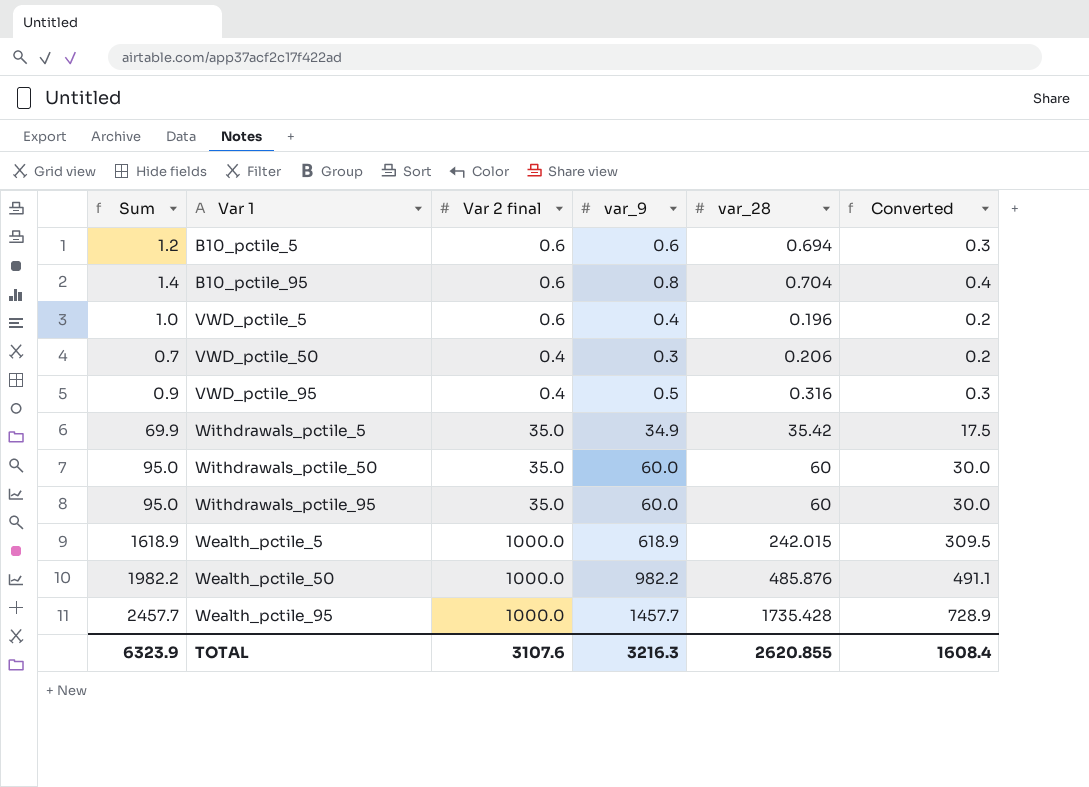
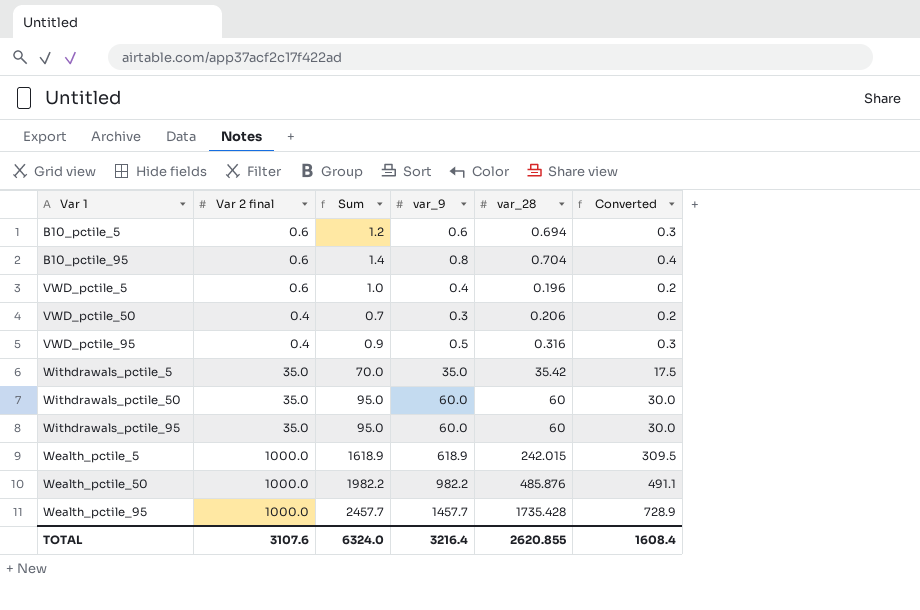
column Sum | position: 1 -> 3
Withdrawals_pctile_5 | Sum: 69.9 -> 70.0
Withdrawals_pctile_5 | var_9: 34.9 -> 35.0
TOTAL | Sum: 6323.9 -> 6324.0
TOTAL | var_9: 3216.3 -> 3216.4

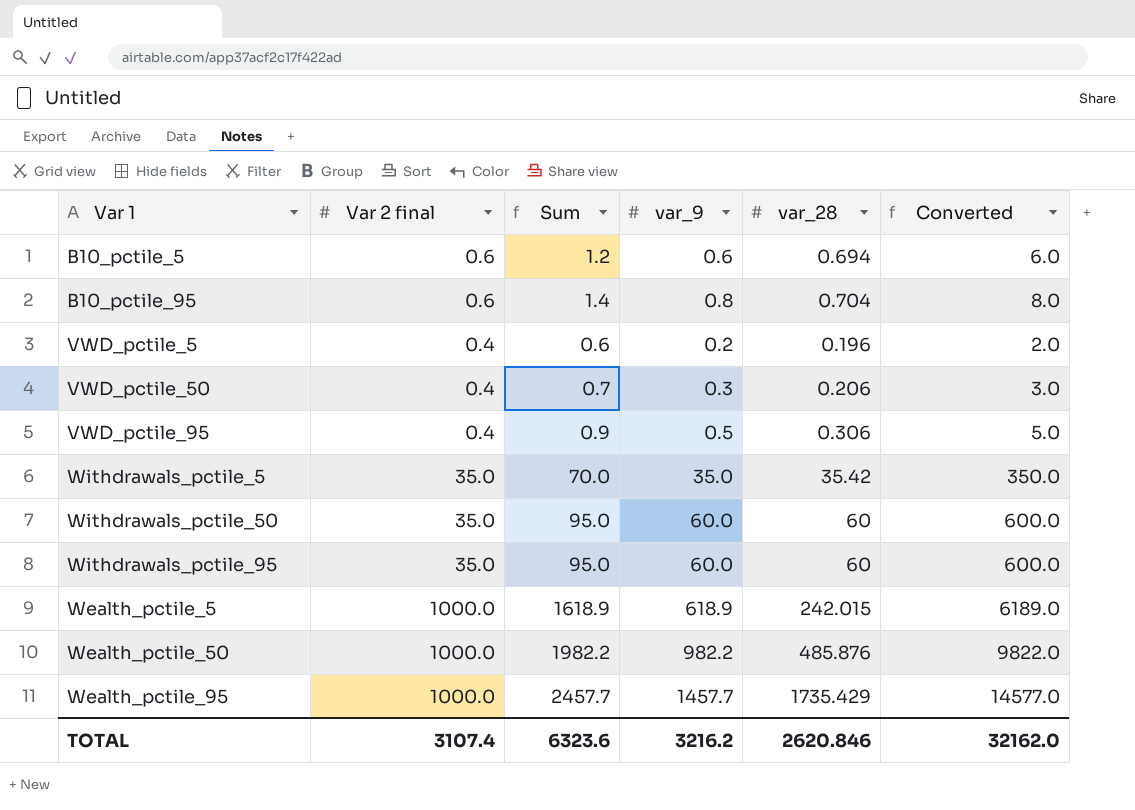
column Converted | formula: [var_9] * 0.5 -> [var_9] * 10
VWD_pctile_5 | Var 2 final: 0.6 -> 0.4
VWD_pctile_5 | Sum: 1.0 -> 0.6
VWD_pctile_5 | var_9: 0.4 -> 0.2
VWD_pctile_95 | var_28: 0.316 -> 0.306
Wealth_pctile_95 | var_28: 1735.428 -> 1735.429
TOTAL | Var 2 final: 3107.6 -> 3107.4
TOTAL | Sum: 6324.0 -> 6323.6
TOTAL | var_9: 3216.4 -> 3216.2
TOTAL | var_28: 2620.855 -> 2620.846
TOTAL | Converted: 1608.4 -> 32162.0

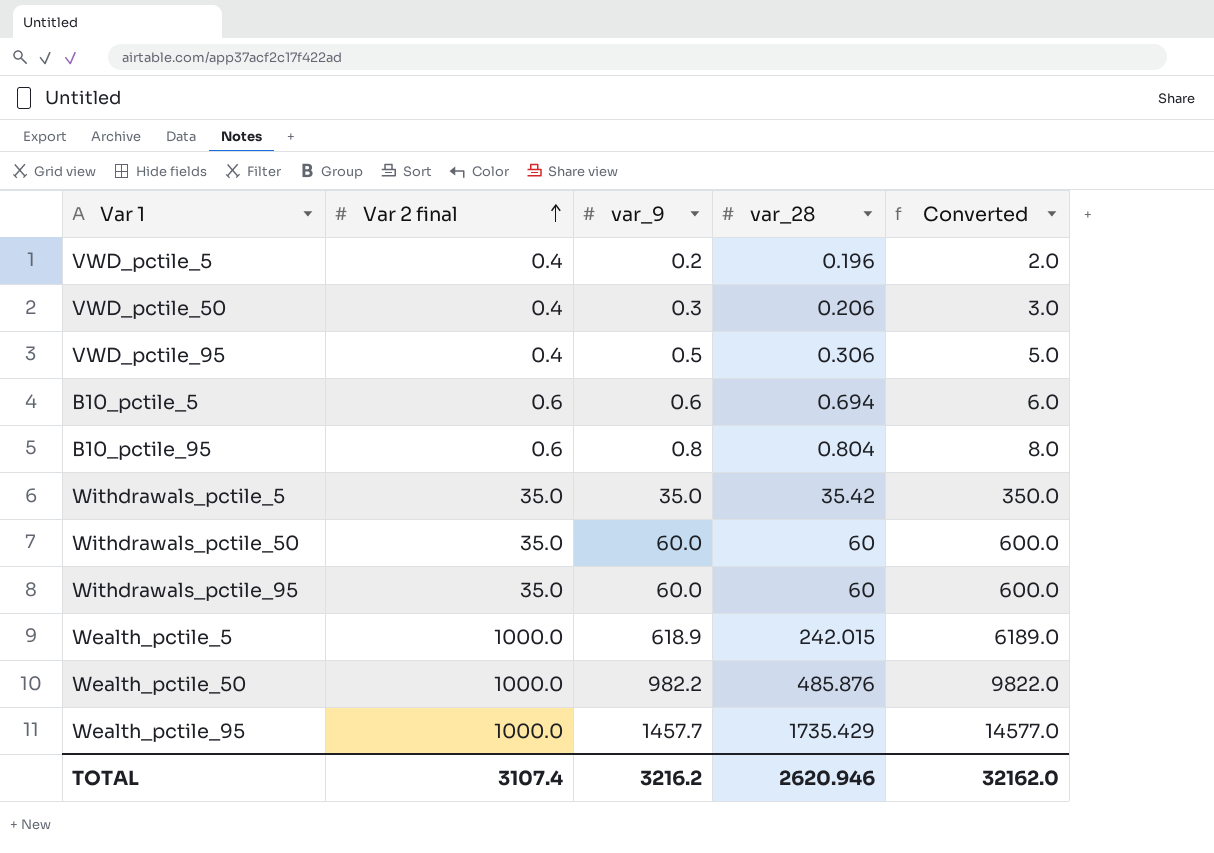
row order: none -> Var 2 final ascending
column Sum | formula: [Var 2 final] + [var_9] -> none
B10_pctile_95 | var_28: 0.704 -> 0.804
TOTAL | var_28: 2620.846 -> 2620.946

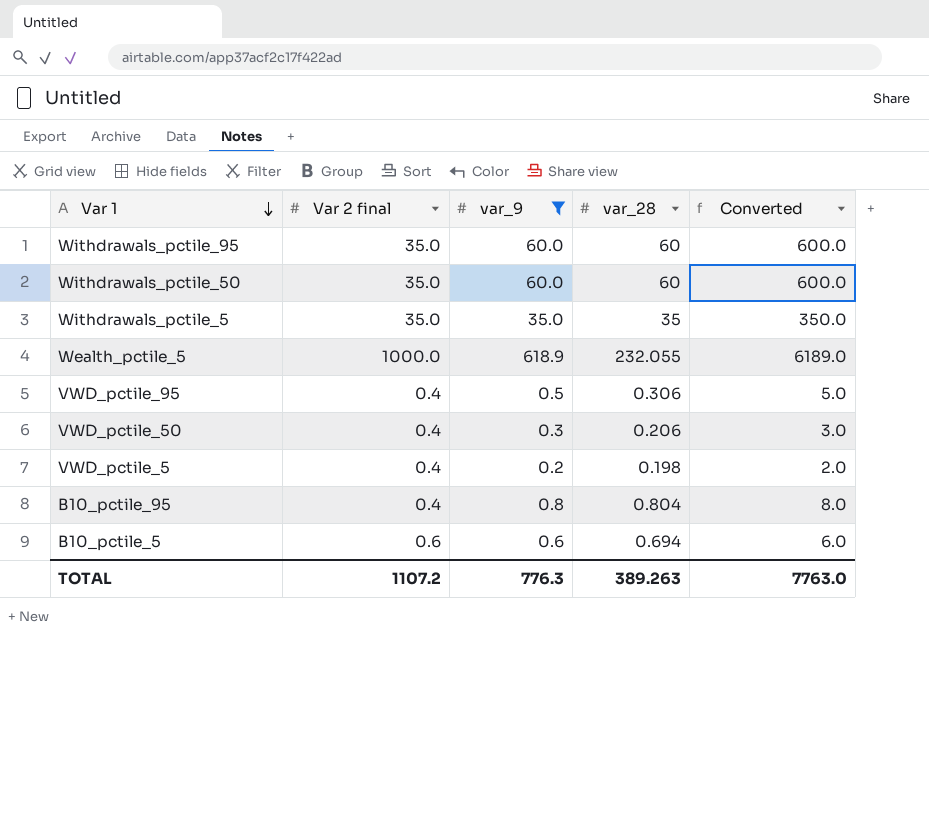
filter: none -> var_9 <= 618.9
row order: Var 2 final ascending -> Var 1 descending
Withdrawals_pctile_5 | var_28: 35.42 -> 35
Wealth_pctile_5 | var_28: 242.015 -> 232.055
VWD_pctile_5 | var_28: 0.196 -> 0.198
B10_pctile_95 | Var 2 final: 0.6 -> 0.4
TOTAL | Var 2 final: 3107.4 -> 1107.2
TOTAL | var_9: 3216.2 -> 776.3
TOTAL | var_28: 2620.946 -> 389.263
TOTAL | Converted: 32162.0 -> 7763.0

